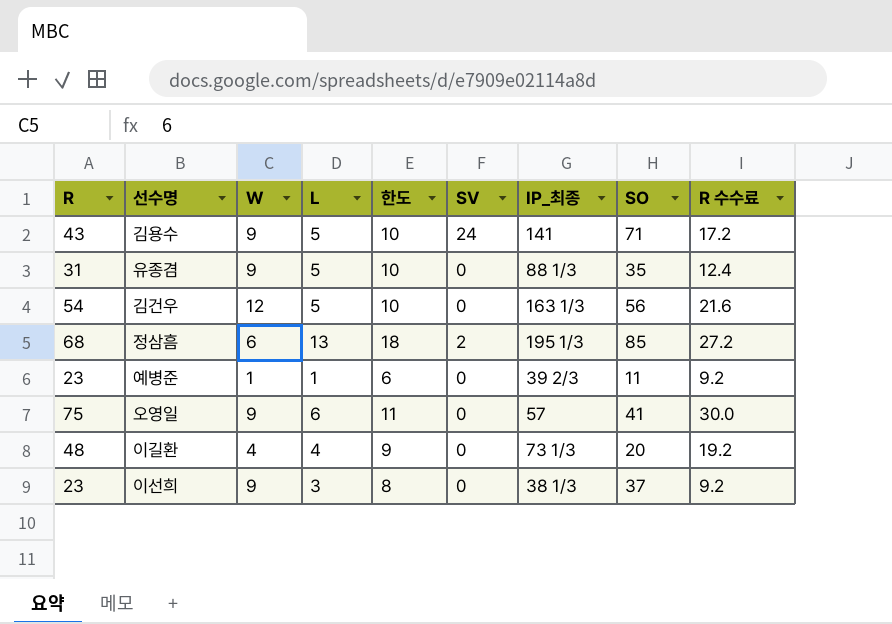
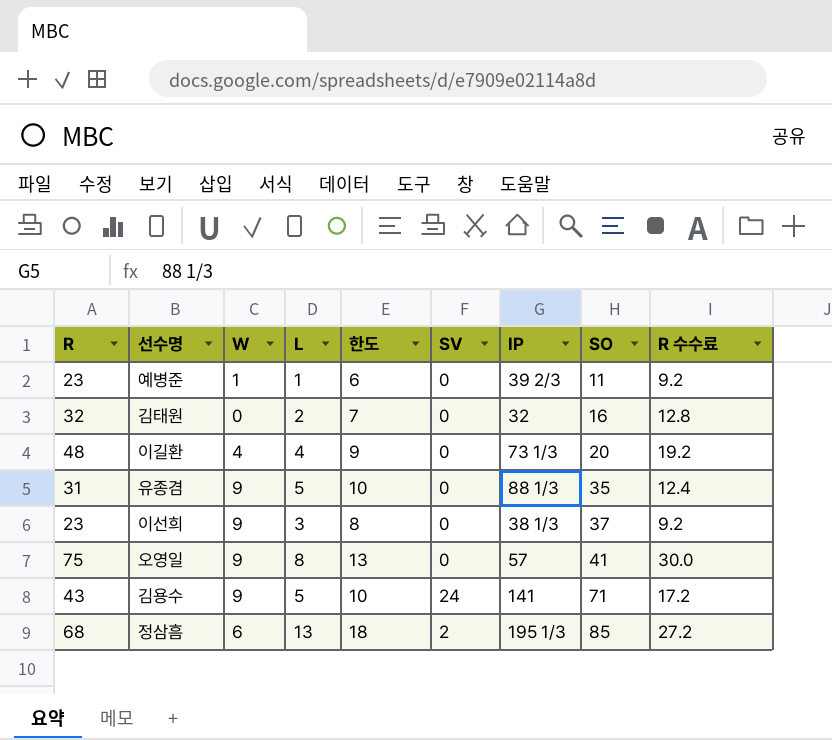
row order: none -> SO ascending
column name: IP_최종 -> IP
row 김건우: 54 | 12 | 5 | 10 | 0 | 163 1/3 | 56 | 21.6 -> none
row 김태원: none -> 32 | 0 | 2 | 7 | 0 | 32 | 16 | 12.8
오영일 | L: 6 -> 8
오영일 | 한도: 11 -> 13

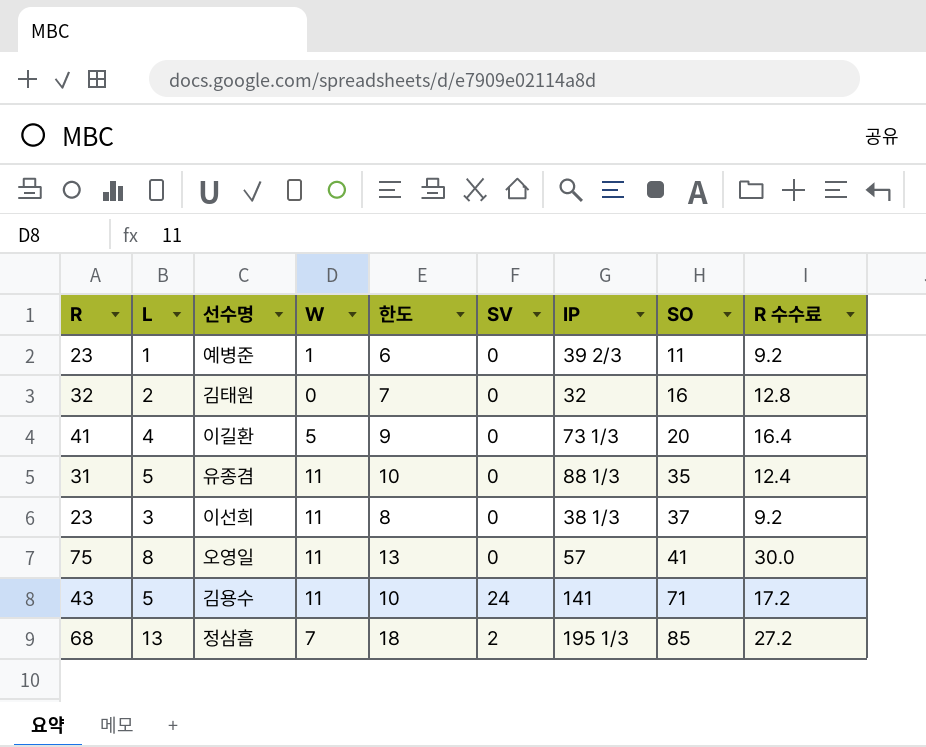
column L | position: 4 -> 2
이길환 | R: 48 -> 41
이길환 | W: 4 -> 5
이길환 | R 수수료: 19.2 -> 16.4
유종겸 | W: 9 -> 11
이선희 | W: 9 -> 11
오영일 | W: 9 -> 11
김용수 | W: 9 -> 11
정삼흠 | W: 6 -> 7

